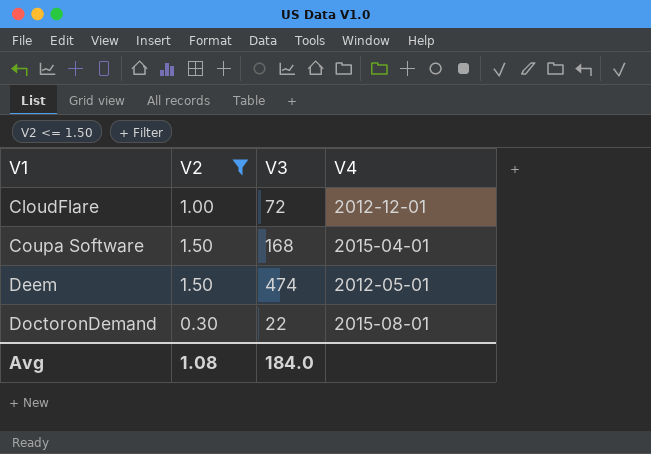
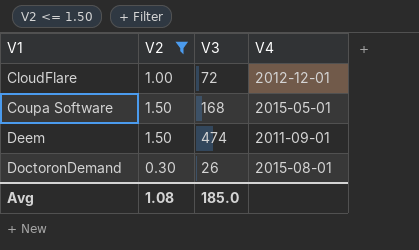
Coupa Software | V4: 2015-04-01 -> 2015-05-01
Deem | V4: 2012-05-01 -> 2011-09-01
DoctoronDemand | V3: 22 -> 26
Avg | V3: 184.0 -> 185.0

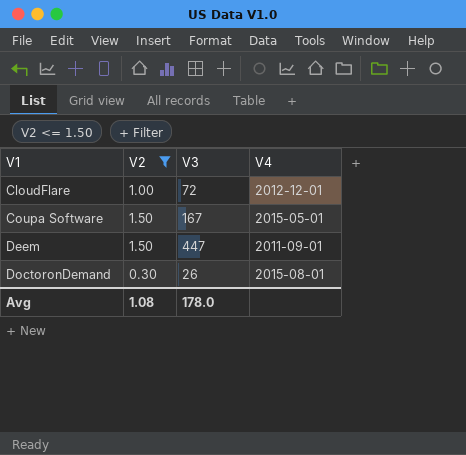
Coupa Software | V3: 168 -> 167
Deem | V3: 474 -> 447
Avg | V3: 185.0 -> 178.0

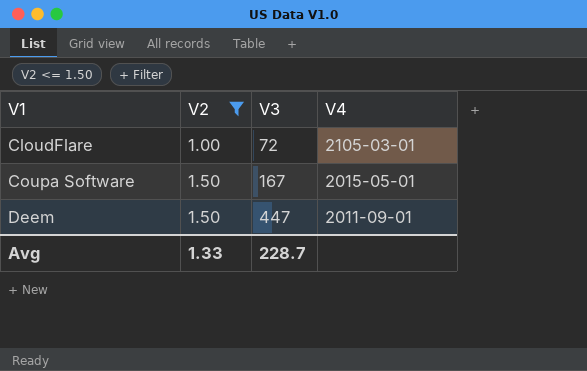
row DoctoronDemand: 0.30 | 26 | 2015-08-01 -> none
CloudFlare | V4: 2012-12-01 -> 2105-03-01
Avg | V2: 1.08 -> 1.33
Avg | V3: 178.0 -> 228.7

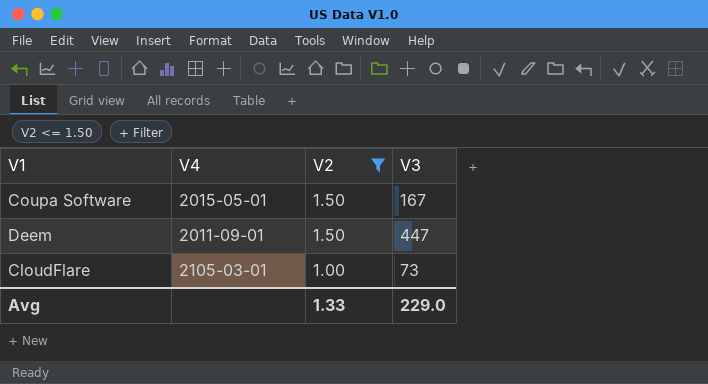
row order: V1 ascending -> V2 descending
column V4 | position: 4 -> 2
CloudFlare | V3: 72 -> 73
Avg | V3: 228.7 -> 229.0

